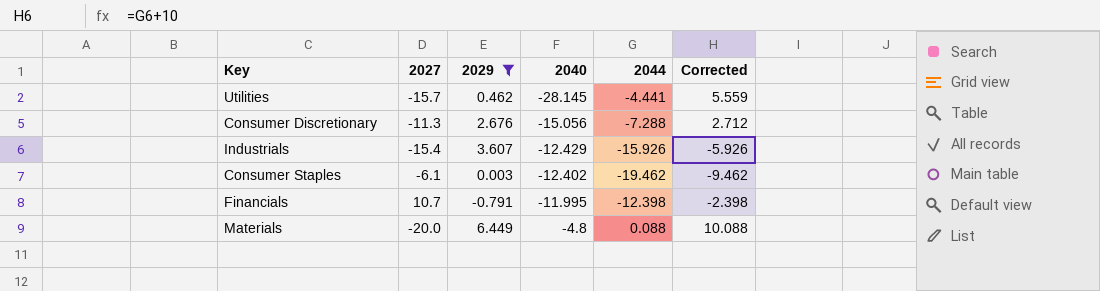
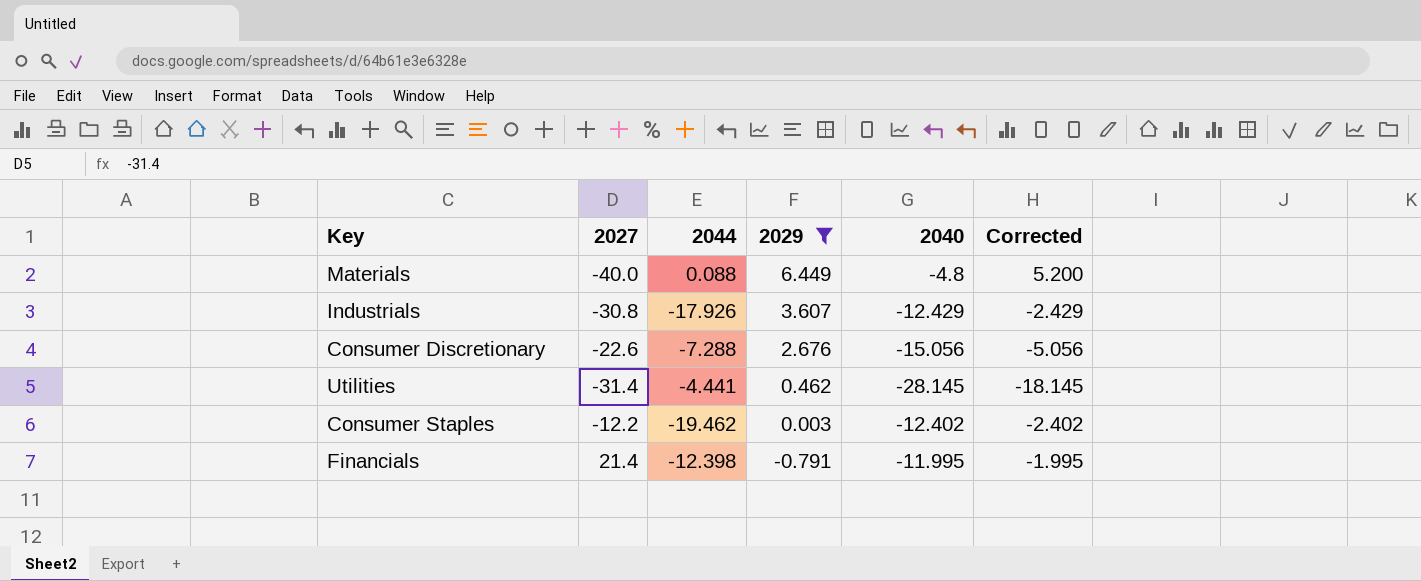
row order: 2040 ascending -> 2029 descending
column 2044 | position: 5 -> 3
column Corrected | formula: [2044] + 10 -> [2040] + 10
Materials | 2027: -20.0 -> -40.0
Industrials | 2027: -15.4 -> -30.8
Industrials | 2044: -15.926 -> -17.926
Consumer Discretionary | 2027: -11.3 -> -22.6
Utilities | 2027: -15.7 -> -31.4
Consumer Staples | 2027: -6.1 -> -12.2
Financials | 2027: 10.7 -> 21.4

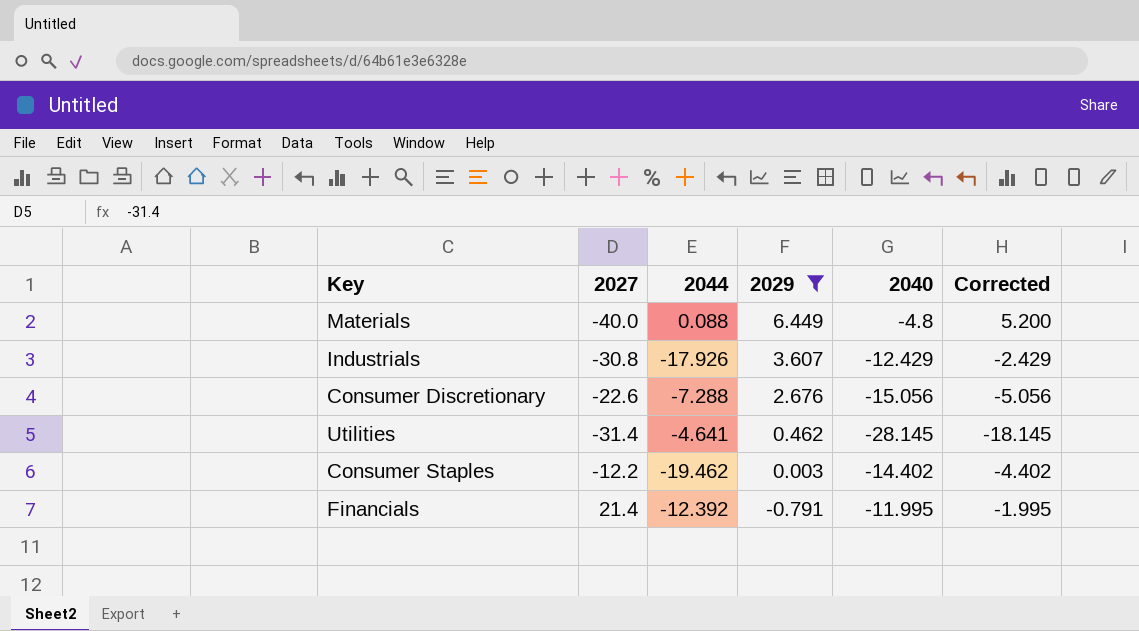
Utilities | 2044: -4.441 -> -4.641
Consumer Staples | 2040: -12.402 -> -14.402
Consumer Staples | Corrected: -2.402 -> -4.402
Financials | 2044: -12.398 -> -12.392

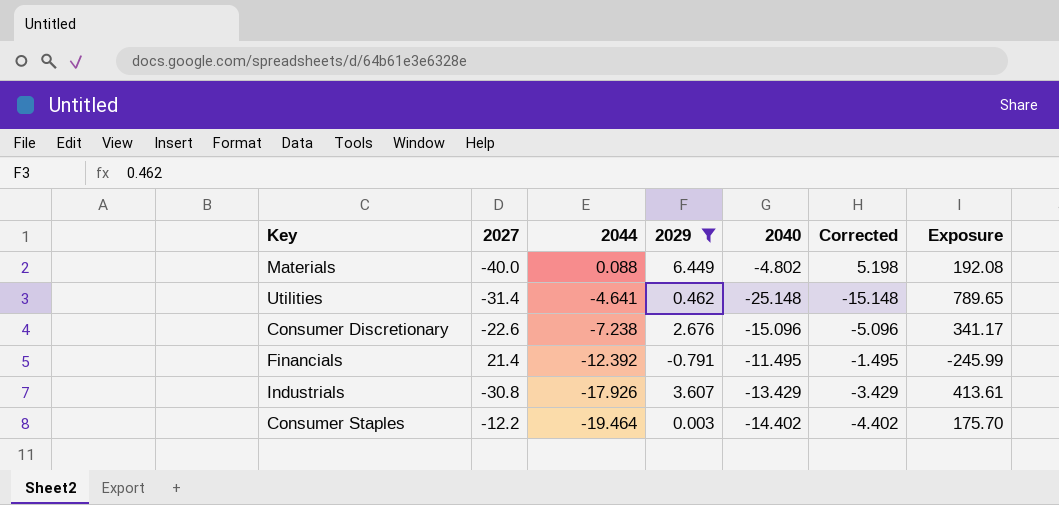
row order: 2029 descending -> 2044 descending
column Exposure | formula: none -> [2027] * [2040]
Materials | 2040: -4.8 -> -4.802
Materials | Corrected: 5.200 -> 5.198
Utilities | 2040: -28.145 -> -25.148
Utilities | Corrected: -18.145 -> -15.148
Consumer Discretionary | 2044: -7.288 -> -7.238
Consumer Discretionary | 2040: -15.056 -> -15.096
Consumer Discretionary | Corrected: -5.056 -> -5.096
Financials | 2040: -11.995 -> -11.495
Financials | Corrected: -1.995 -> -1.495
Industrials | 2040: -12.429 -> -13.429
Industrials | Corrected: -2.429 -> -3.429
Consumer Staples | 2044: -19.462 -> -19.464

